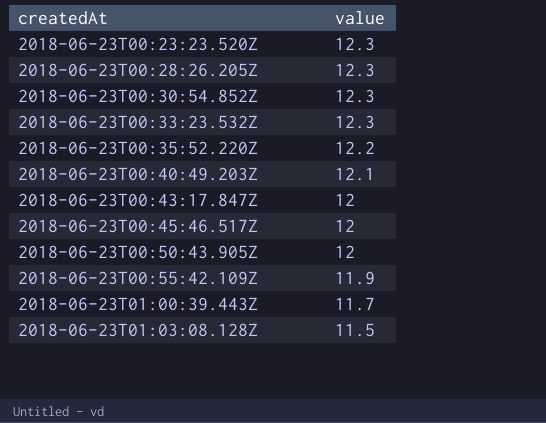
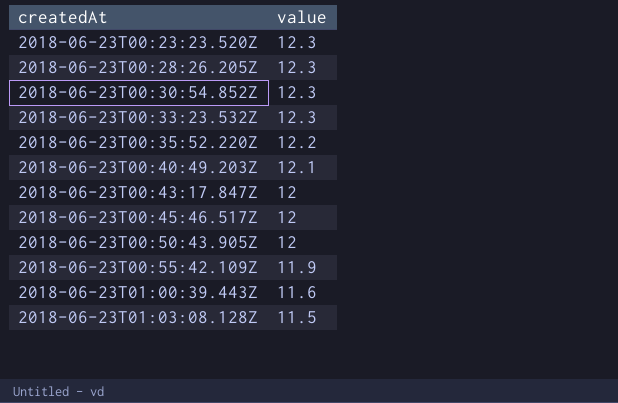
2018-06-23T01:00:39.443Z | value: 11.7 -> 11.6

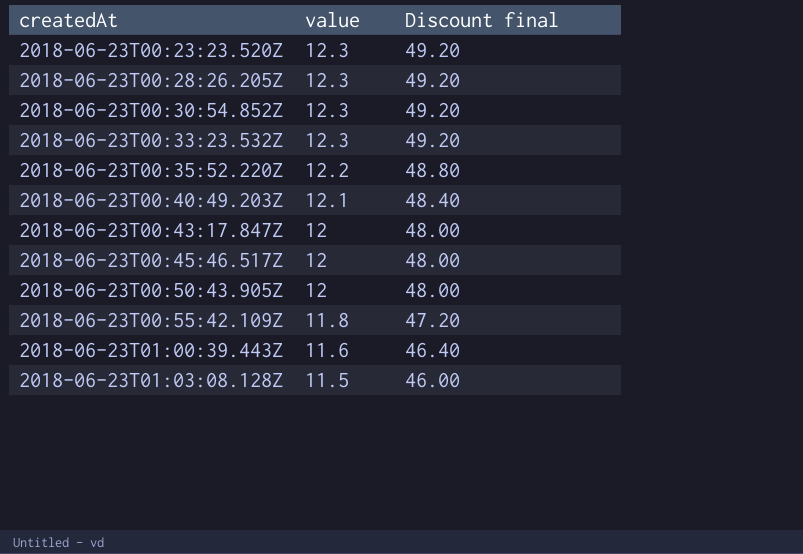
column Discount final | formula: none -> [value] * 4
2018-06-23T00:55:42.109Z | value: 11.9 -> 11.8

